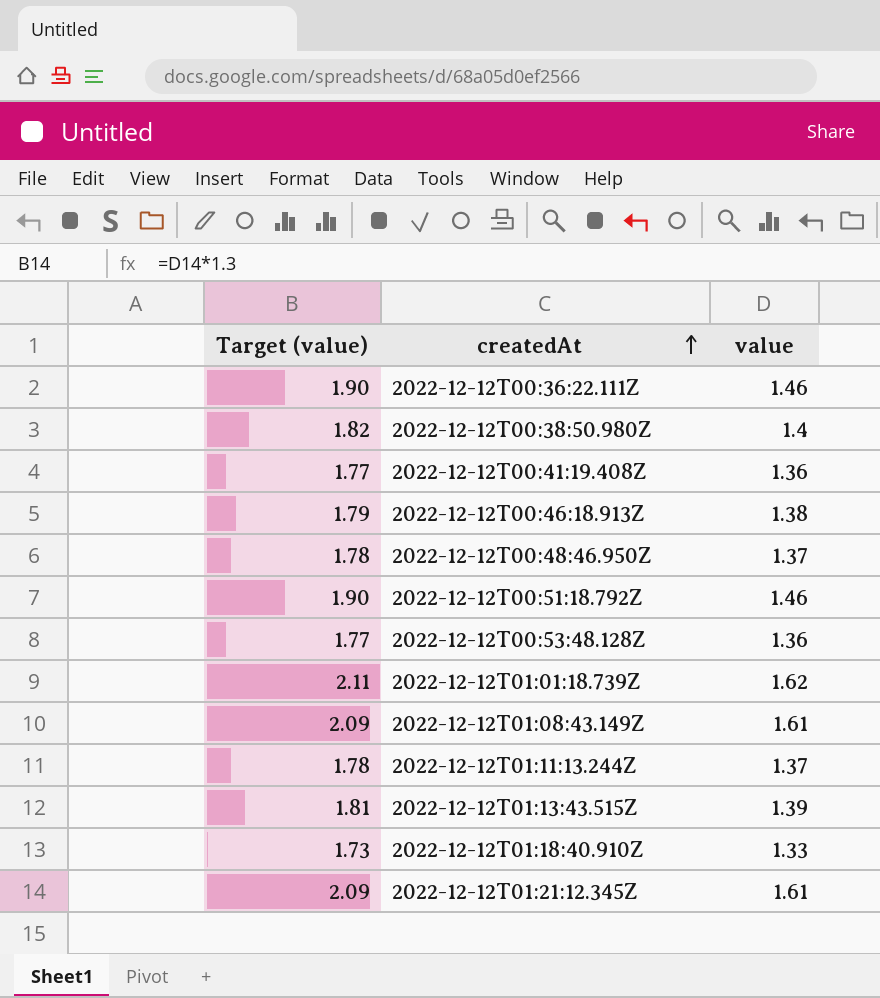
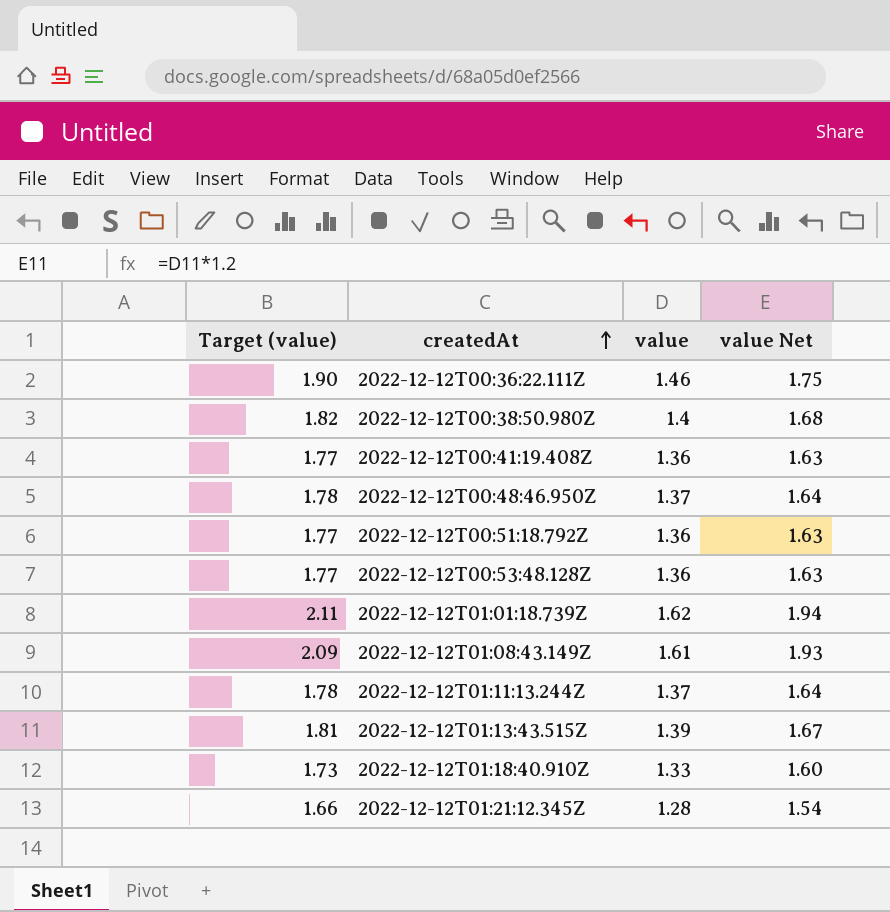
column value Net | formula: none -> [value] * 1.2
row 2022-12-12T00:46:18.913Z: 1.79 | 1.38 -> none
2022-12-12T00:51:18.792Z | Target (value): 1.90 -> 1.77
2022-12-12T00:51:18.792Z | value: 1.46 -> 1.36
2022-12-12T01:21:12.345Z | Target (value): 2.09 -> 1.66
2022-12-12T01:21:12.345Z | value: 1.61 -> 1.28

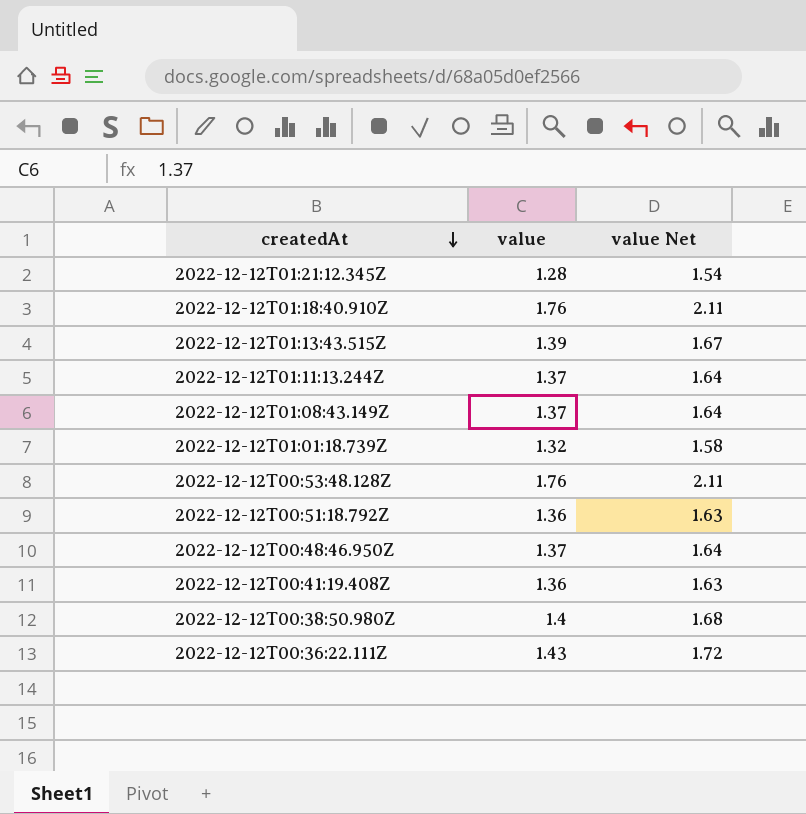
row order: createdAt ascending -> createdAt descending
column Target (value) | formula: [value] * 1.3 -> none
2022-12-12T01:18:40.910Z | value: 1.33 -> 1.76
2022-12-12T01:18:40.910Z | value Net: 1.60 -> 2.11
2022-12-12T01:08:43.149Z | value: 1.61 -> 1.37
2022-12-12T01:08:43.149Z | value Net: 1.93 -> 1.64
2022-12-12T01:01:18.739Z | value: 1.62 -> 1.32
2022-12-12T01:01:18.739Z | value Net: 1.94 -> 1.58
2022-12-12T00:53:48.128Z | value: 1.36 -> 1.76
2022-12-12T00:53:48.128Z | value Net: 1.63 -> 2.11
2022-12-12T00:36:22.111Z | value: 1.46 -> 1.43
2022-12-12T00:36:22.111Z | value Net: 1.75 -> 1.72

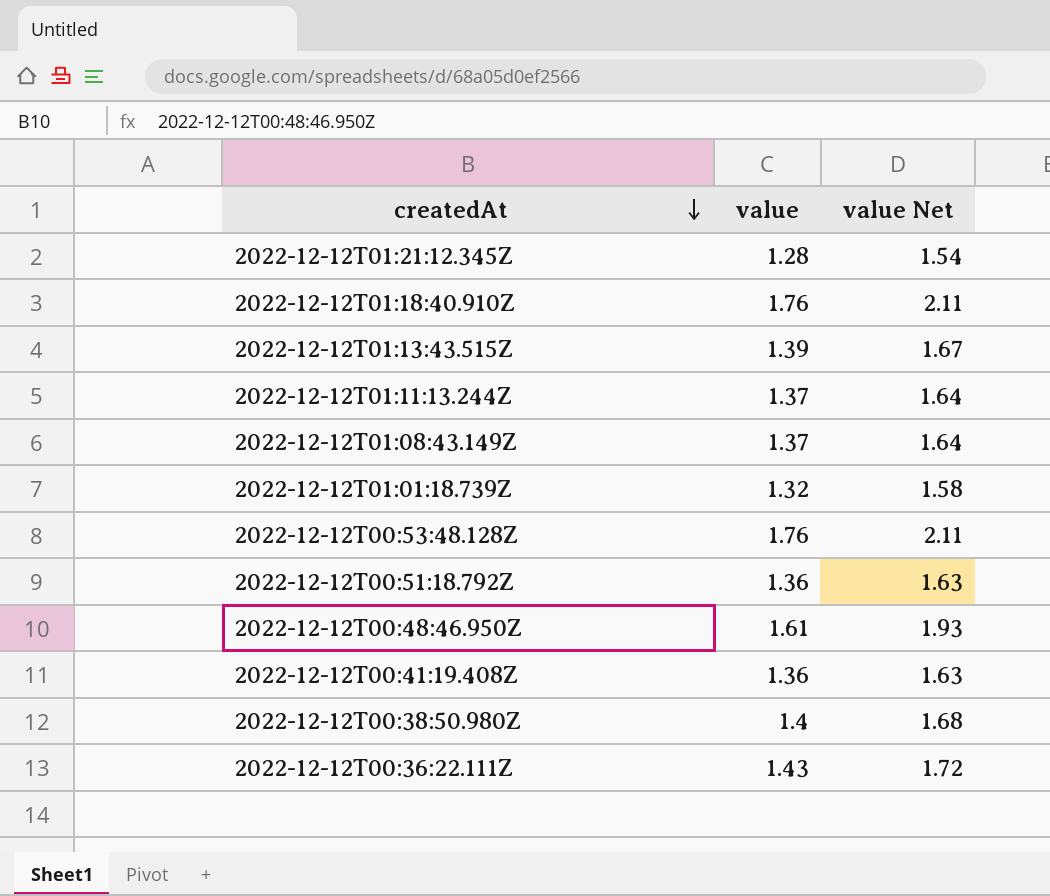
2022-12-12T00:48:46.950Z | value: 1.37 -> 1.61
2022-12-12T00:48:46.950Z | value Net: 1.64 -> 1.93

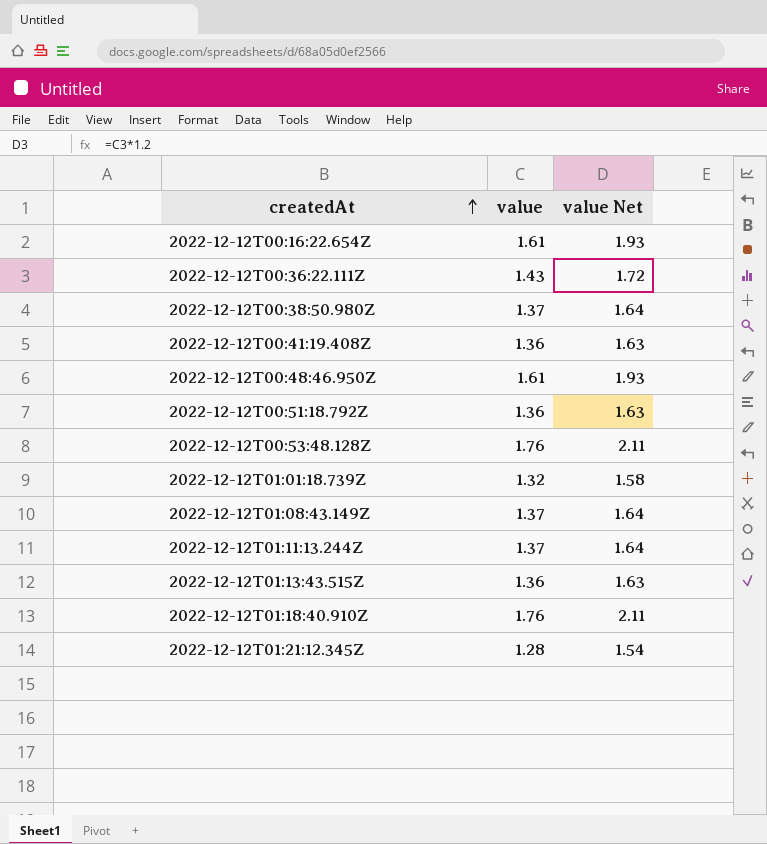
row order: createdAt descending -> createdAt ascending
row 2022-12-12T00:16:22.654Z: none -> 1.61 | 1.93
2022-12-12T00:38:50.980Z | value: 1.4 -> 1.37
2022-12-12T00:38:50.980Z | value Net: 1.68 -> 1.64
2022-12-12T01:13:43.515Z | value: 1.39 -> 1.36
2022-12-12T01:13:43.515Z | value Net: 1.67 -> 1.63

